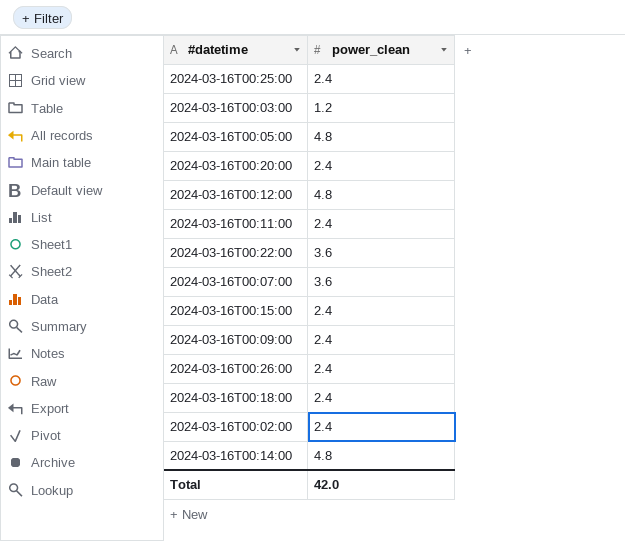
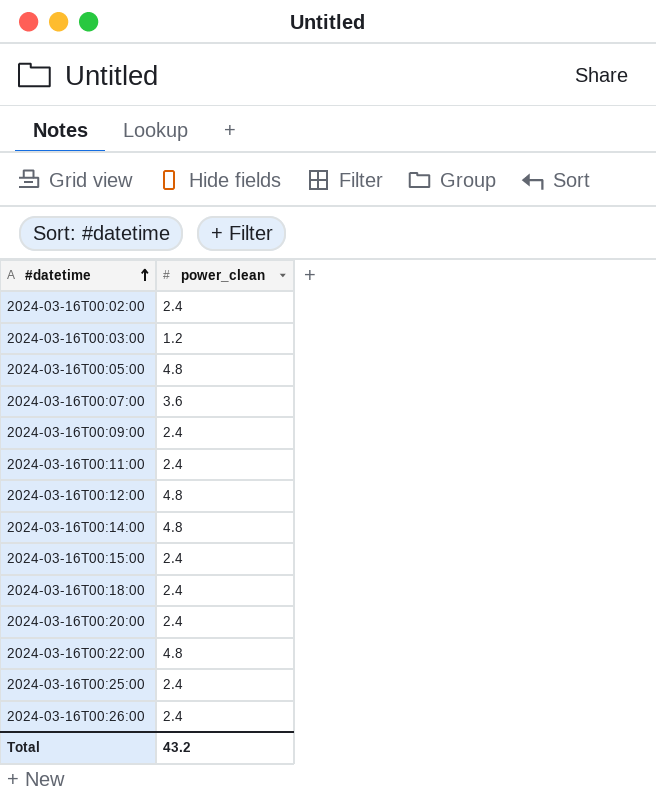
row order: none -> #datetime ascending
2024-03-16T00:22:00 | power_clean: 3.6 -> 4.8
Total | power_clean: 42.0 -> 43.2

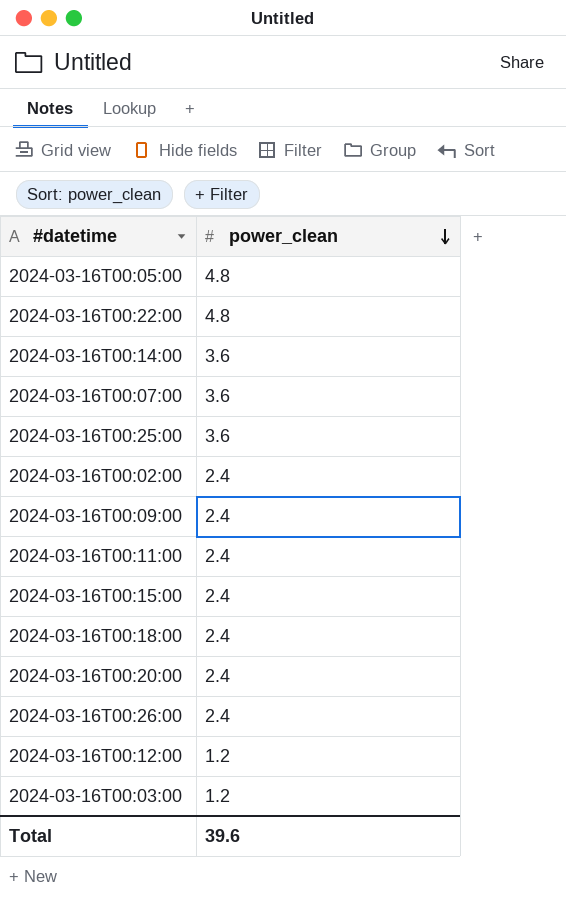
row order: #datetime ascending -> power_clean descending
2024-03-16T00:14:00 | power_clean: 4.8 -> 3.6
2024-03-16T00:25:00 | power_clean: 2.4 -> 3.6
2024-03-16T00:12:00 | power_clean: 4.8 -> 1.2
Total | power_clean: 43.2 -> 39.6

